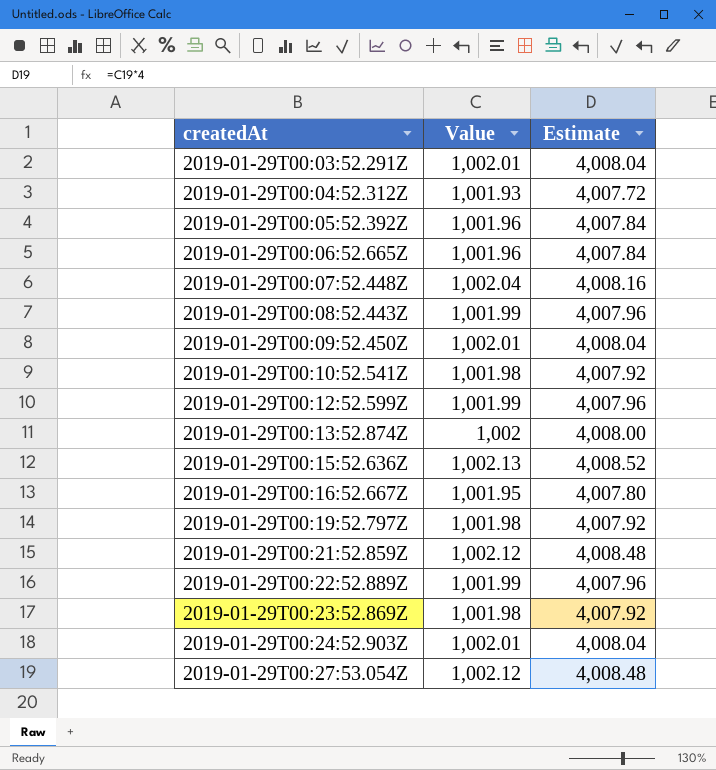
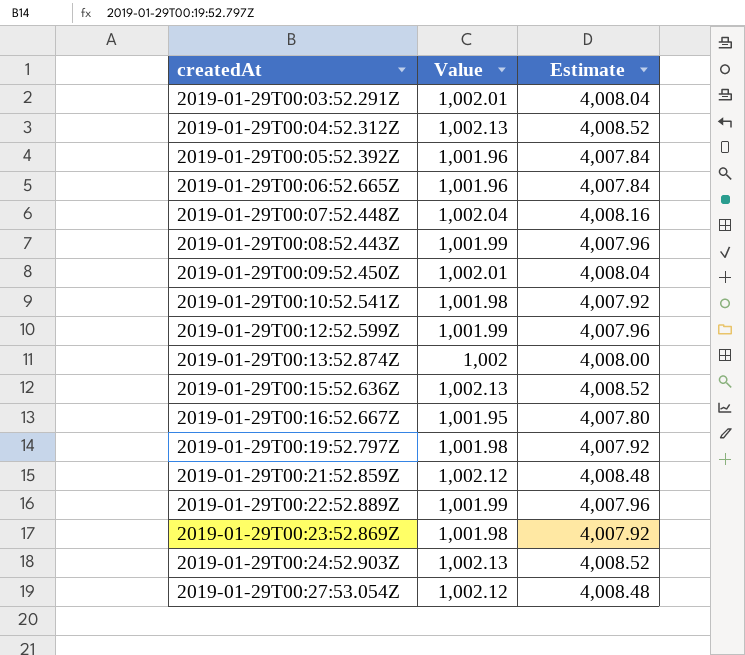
2019-01-29T00:04:52.312Z | Value: 1,001.93 -> 1,002.13
2019-01-29T00:04:52.312Z | Estimate: 4,007.72 -> 4,008.52
2019-01-29T00:24:52.903Z | Value: 1,002.01 -> 1,002.13
2019-01-29T00:24:52.903Z | Estimate: 4,008.04 -> 4,008.52

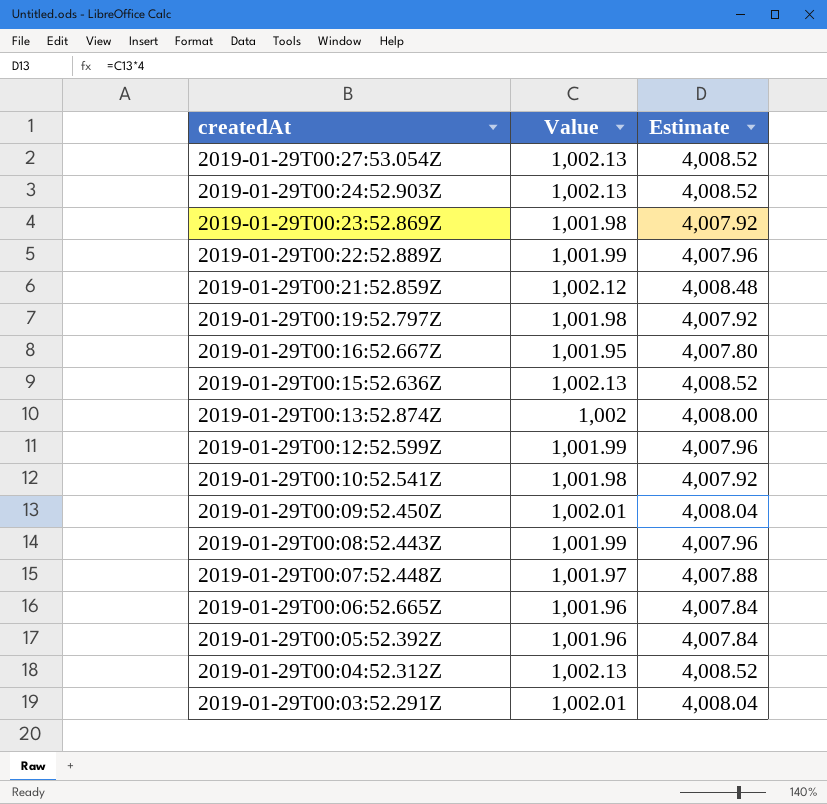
row order: createdAt ascending -> createdAt descending
2019-01-29T00:27:53.054Z | Value: 1,002.12 -> 1,002.13
2019-01-29T00:27:53.054Z | Estimate: 4,008.48 -> 4,008.52
2019-01-29T00:07:52.448Z | Value: 1,002.04 -> 1,001.97
2019-01-29T00:07:52.448Z | Estimate: 4,008.16 -> 4,007.88

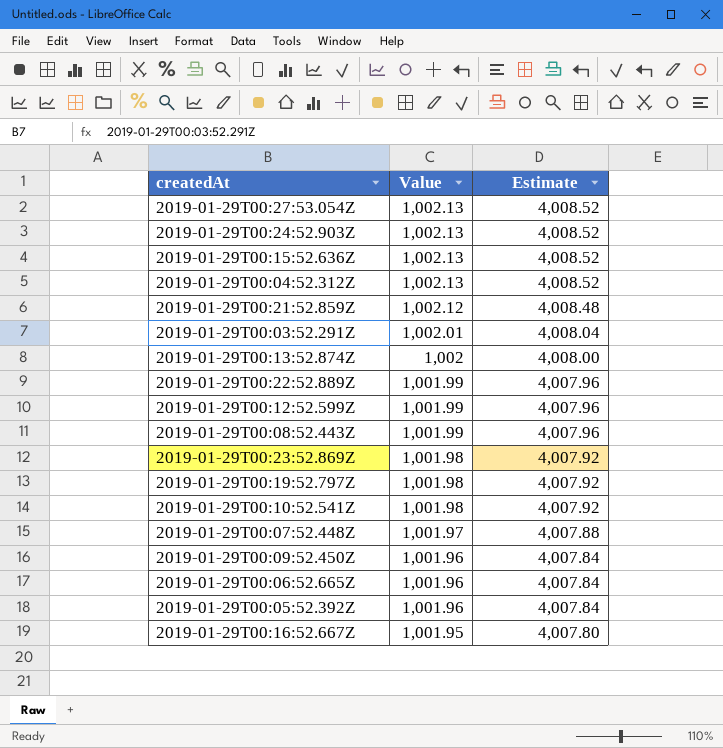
row order: createdAt descending -> Value descending
2019-01-29T00:09:52.450Z | Value: 1,002.01 -> 1,001.96
2019-01-29T00:09:52.450Z | Estimate: 4,008.04 -> 4,007.84

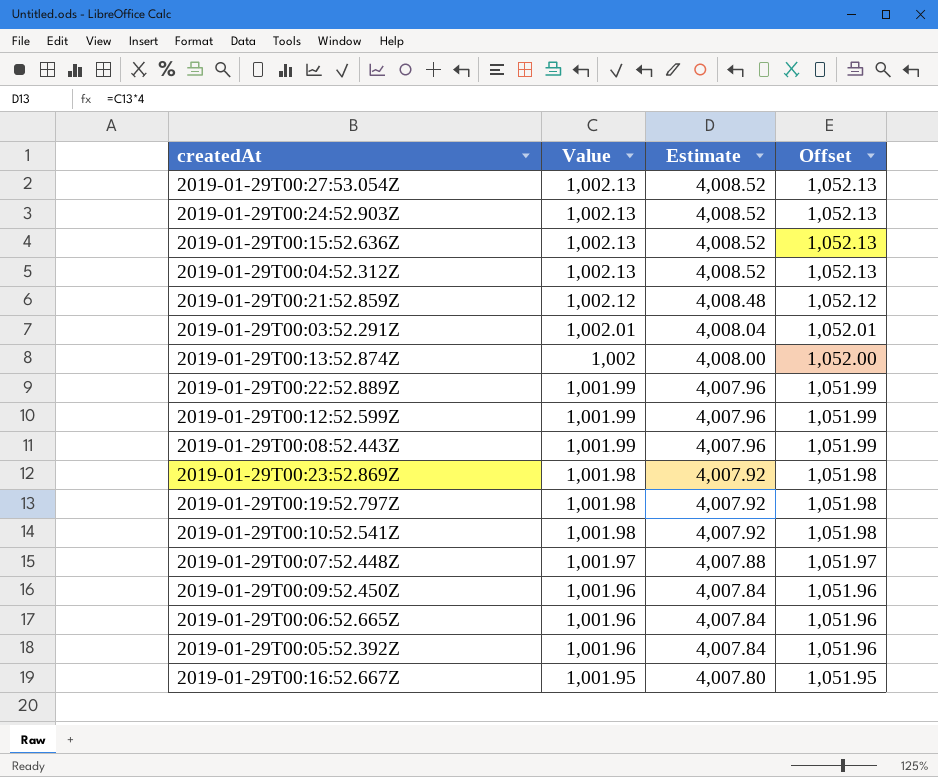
column Offset | formula: none -> [Value] + 50

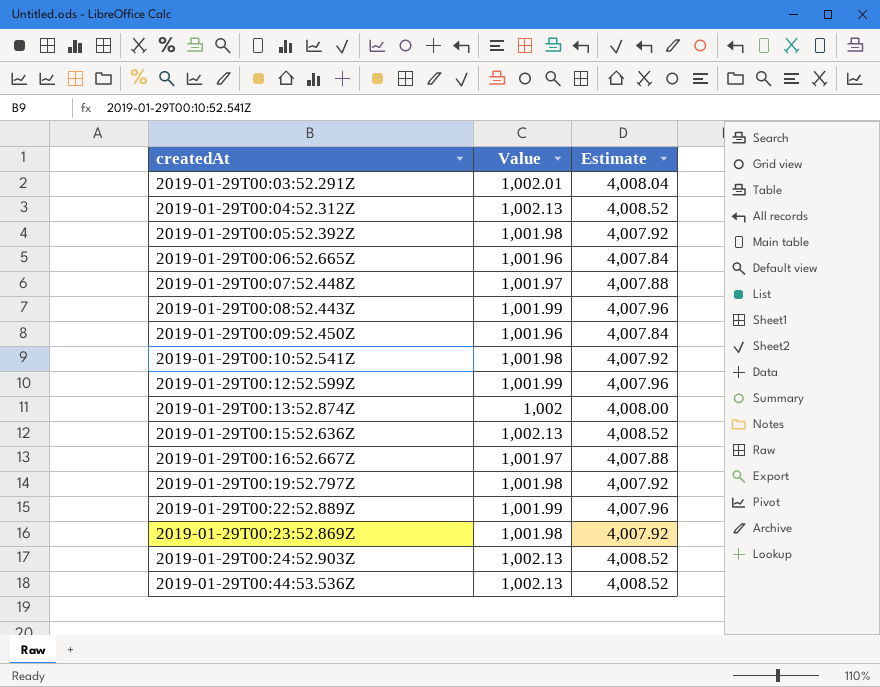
row order: Value descending -> createdAt ascending
column Offset | formula: [Value] + 50 -> none
row 2019-01-29T00:27:53.054Z: 1,002.13 | 4,008.52 | 1,052.13 -> none
row 2019-01-29T00:21:52.859Z: 1,002.12 | 4,008.48 | 1,052.12 -> none
2019-01-29T00:05:52.392Z | Value: 1,001.96 -> 1,001.98
2019-01-29T00:05:52.392Z | Estimate: 4,007.84 -> 4,007.92
2019-01-29T00:16:52.667Z | Value: 1,001.95 -> 1,001.97
2019-01-29T00:16:52.667Z | Estimate: 4,007.80 -> 4,007.88
row 2019-01-29T00:44:53.536Z: none -> 1,002.13 | 4,008.52

